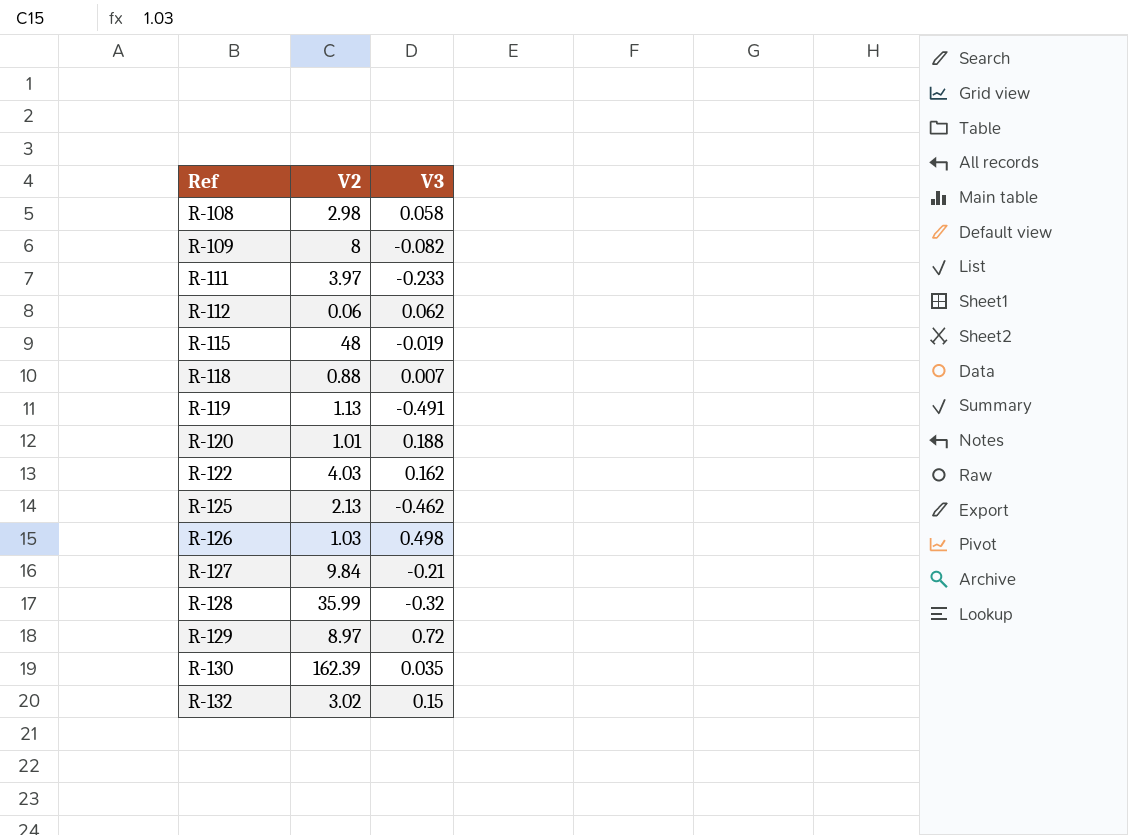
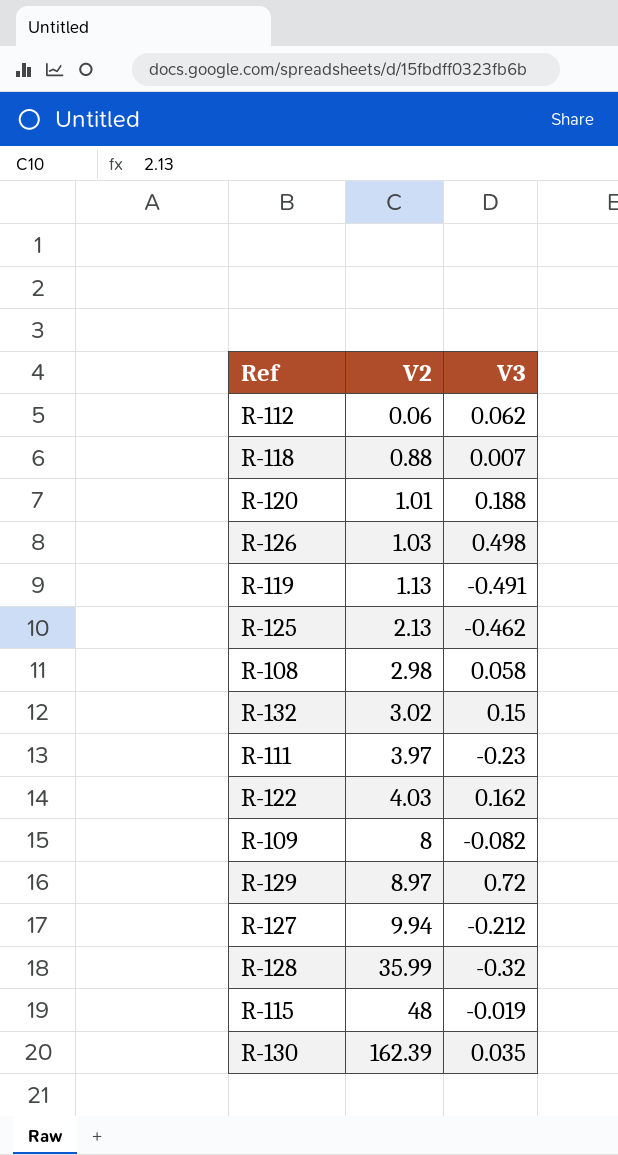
row order: Ref ascending -> V2 ascending
R-111 | V3: -0.233 -> -0.23
R-127 | V2: 9.84 -> 9.94
R-127 | V3: -0.21 -> -0.212

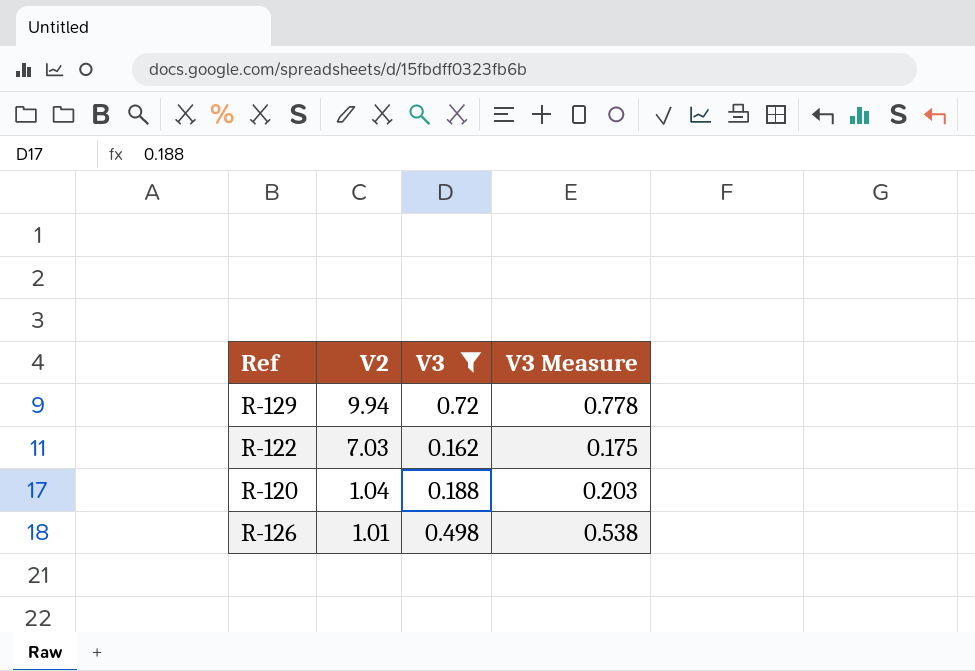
filter: none -> V3 >= 0.162
row order: V2 ascending -> V2 descending
column V3 Measure | formula: none -> [V3] * 1.08
R-129 | V2: 8.97 -> 9.94
R-122 | V2: 4.03 -> 7.03
R-120 | V2: 1.01 -> 1.04
R-126 | V2: 1.03 -> 1.01

